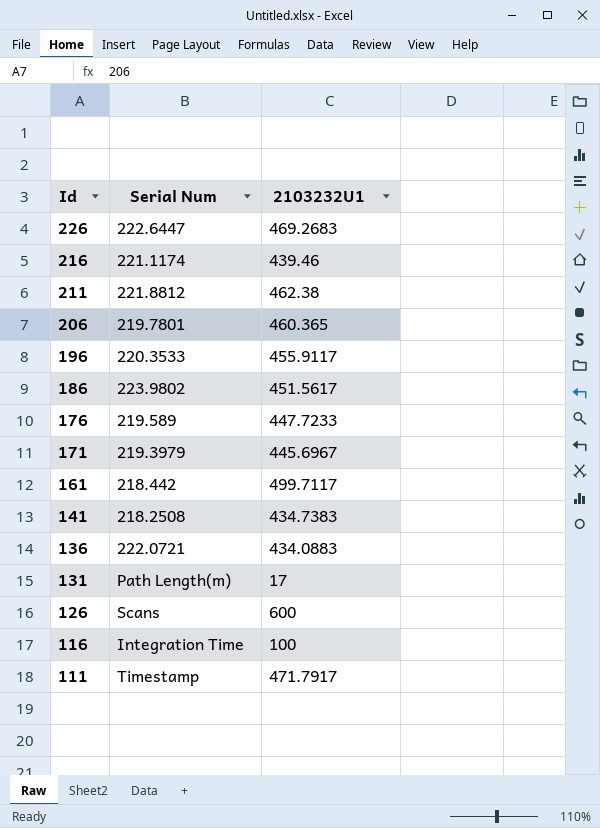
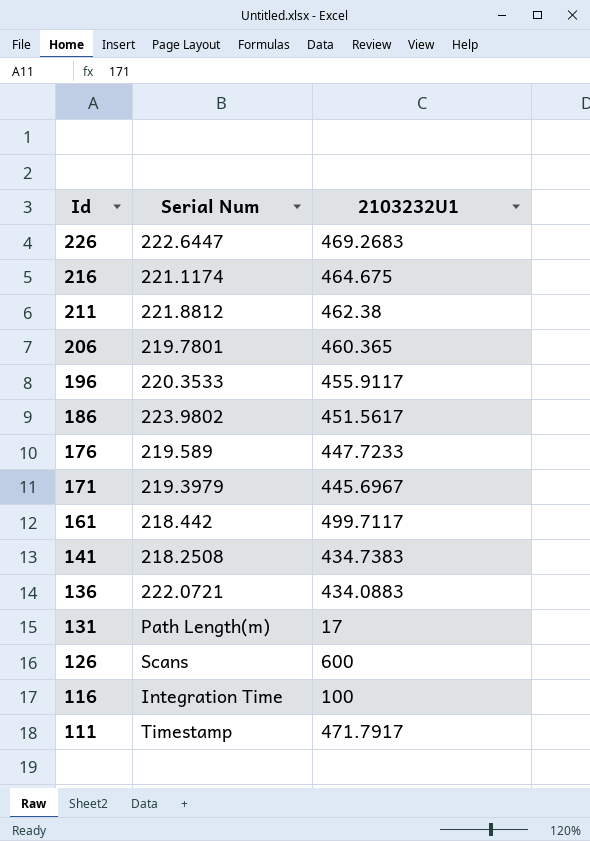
216 | 2103232U1: 439.46 -> 464.675

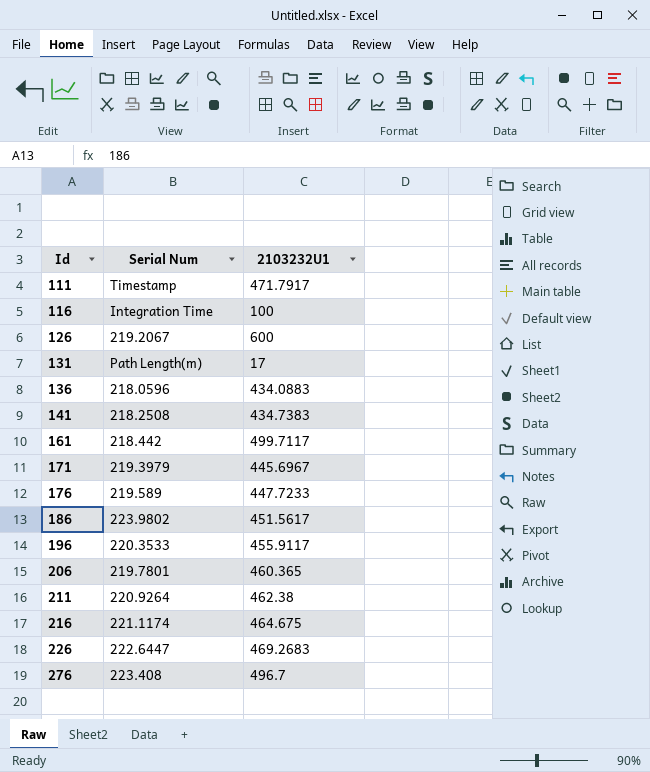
row order: Id descending -> Id ascending
126 | Serial Num: Scans -> 219.2067
136 | Serial Num: 222.0721 -> 218.0596
211 | Serial Num: 221.8812 -> 220.9264
row 276: none -> 223.408 | 496.7

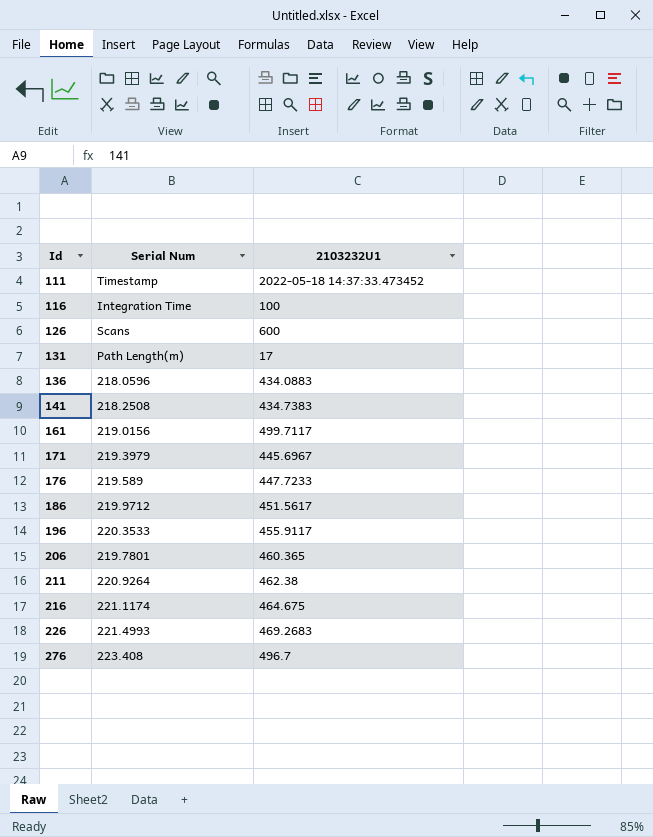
111 | 2103232U1: 471.7917 -> 2022-05-18 14:37:33.473452
126 | Serial Num: 219.2067 -> Scans
161 | Serial Num: 218.442 -> 219.0156
186 | Serial Num: 223.9802 -> 219.9712
226 | Serial Num: 222.6447 -> 221.4993

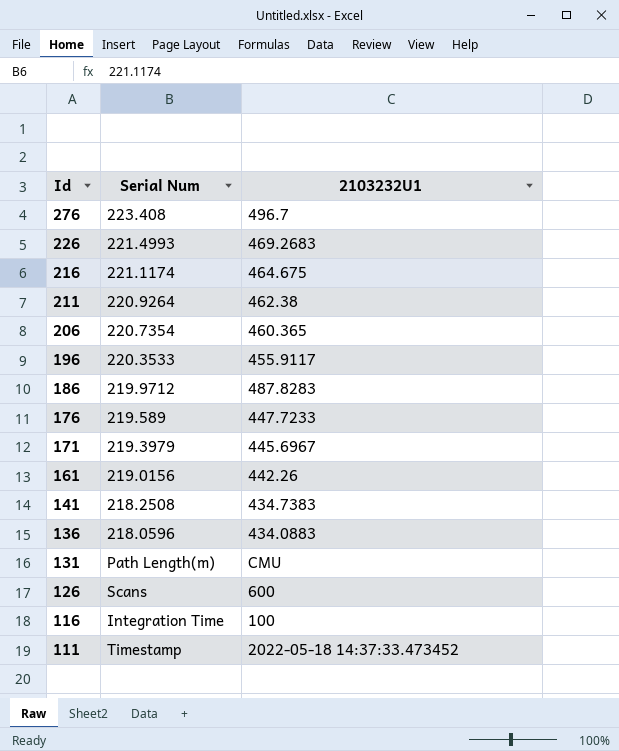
row order: Id ascending -> Id descending
206 | Serial Num: 219.7801 -> 220.7354
186 | 2103232U1: 451.5617 -> 487.8283
161 | 2103232U1: 499.7117 -> 442.26
131 | 2103232U1: 17 -> CMU

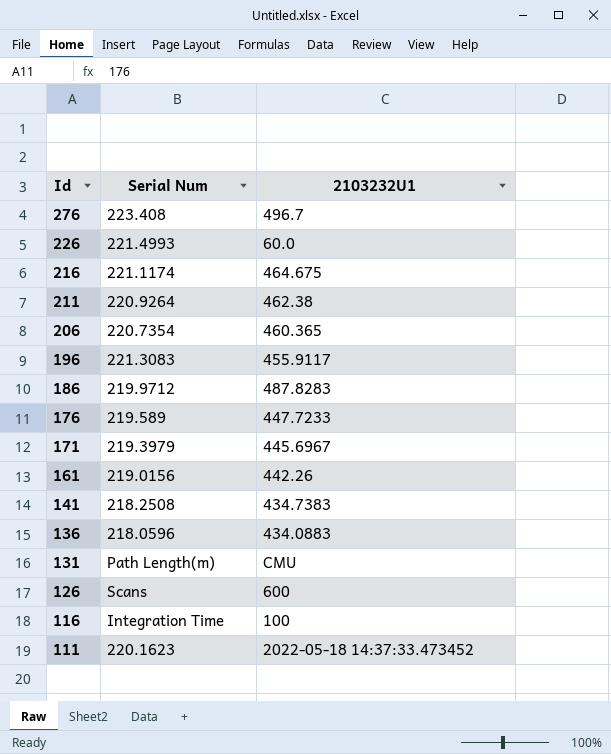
226 | 2103232U1: 469.2683 -> 60.0
196 | Serial Num: 220.3533 -> 221.3083
111 | Serial Num: Timestamp -> 220.1623

